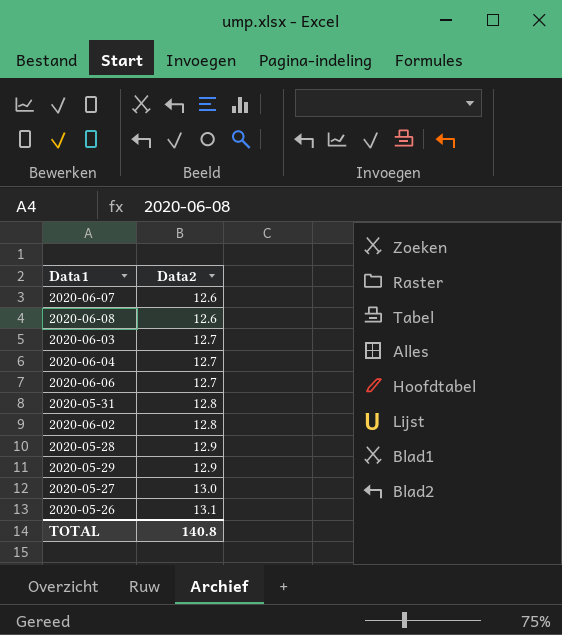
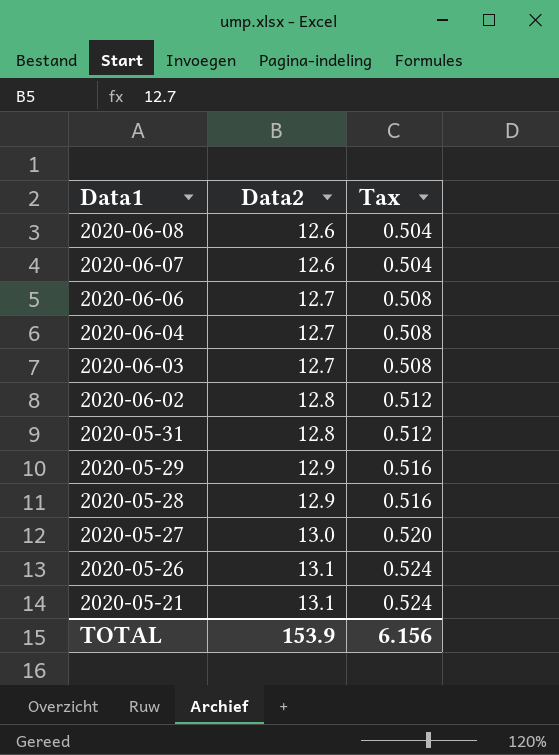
row order: Data2 ascending -> Data1 descending
column Tax | formula: none -> [Data2] * 0.04
row 2020-05-21: none -> 13.1 | 0.524
TOTAL | Data2: 140.8 -> 153.9

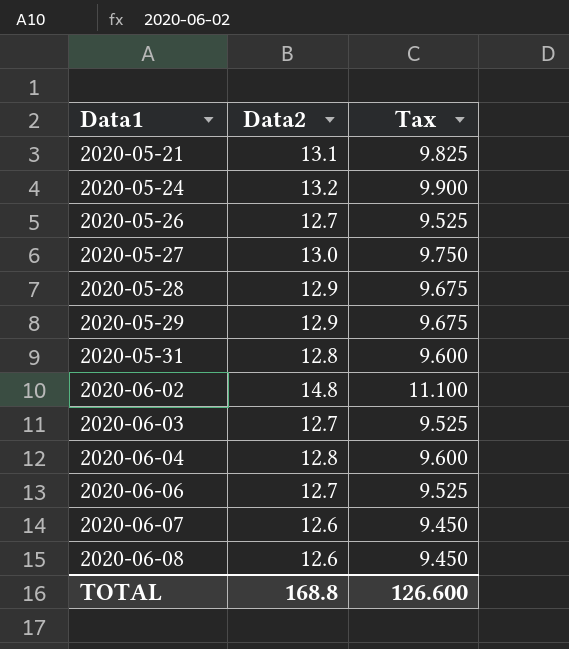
row order: Data1 descending -> Data1 ascending
column Tax | formula: [Data2] * 0.04 -> [Data2] * 0.75
row 2020-05-24: none -> 13.2 | 9.900
2020-05-26 | Data2: 13.1 -> 12.7
2020-06-02 | Data2: 12.8 -> 14.8
2020-06-04 | Data2: 12.7 -> 12.8
TOTAL | Data2: 153.9 -> 168.8
TOTAL | Tax: 6.156 -> 126.600

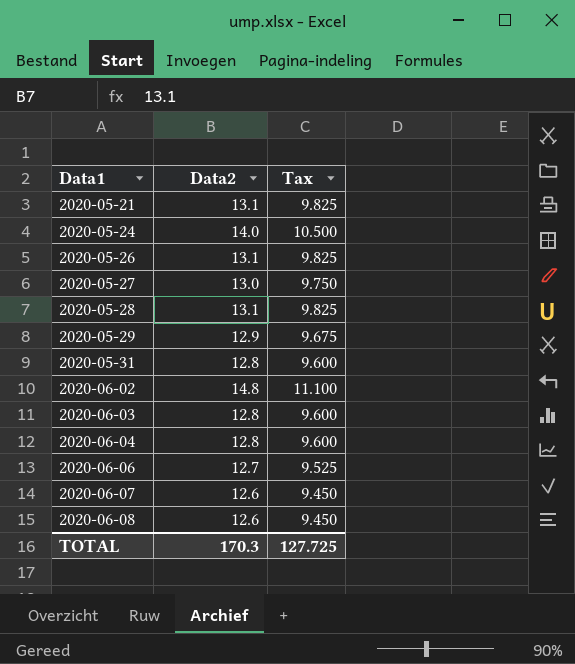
2020-05-24 | Data2: 13.2 -> 14.0
2020-05-24 | Tax: 9.900 -> 10.500
2020-05-26 | Data2: 12.7 -> 13.1
2020-05-26 | Tax: 9.525 -> 9.825
2020-05-28 | Data2: 12.9 -> 13.1
2020-05-28 | Tax: 9.675 -> 9.825
2020-06-03 | Data2: 12.7 -> 12.8
2020-06-03 | Tax: 9.525 -> 9.600
TOTAL | Data2: 168.8 -> 170.3
TOTAL | Tax: 126.600 -> 127.725

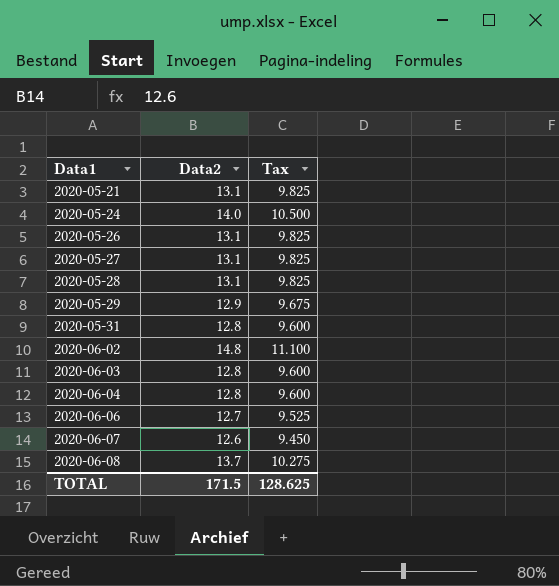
2020-05-27 | Data2: 13.0 -> 13.1
2020-05-27 | Tax: 9.750 -> 9.825
2020-06-08 | Data2: 12.6 -> 13.7
2020-06-08 | Tax: 9.450 -> 10.275
TOTAL | Data2: 170.3 -> 171.5
TOTAL | Tax: 127.725 -> 128.625

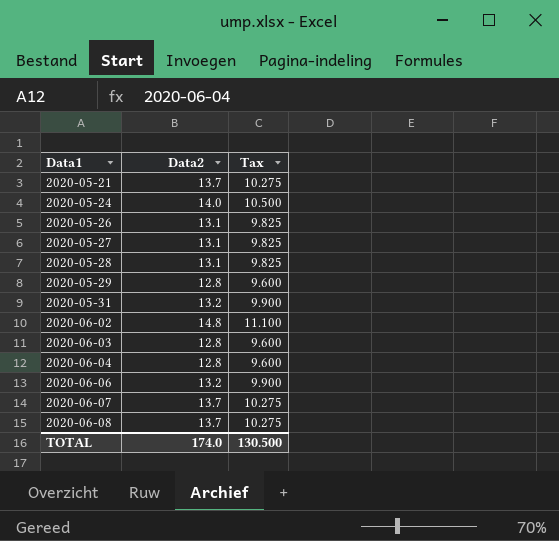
2020-05-21 | Data2: 13.1 -> 13.7
2020-05-21 | Tax: 9.825 -> 10.275
2020-05-29 | Data2: 12.9 -> 12.8
2020-05-29 | Tax: 9.675 -> 9.600
2020-05-31 | Data2: 12.8 -> 13.2
2020-05-31 | Tax: 9.600 -> 9.900
2020-06-06 | Data2: 12.7 -> 13.2
2020-06-06 | Tax: 9.525 -> 9.900
2020-06-07 | Data2: 12.6 -> 13.7
2020-06-07 | Tax: 9.450 -> 10.275
TOTAL | Data2: 171.5 -> 174.0
TOTAL | Tax: 128.625 -> 130.500

